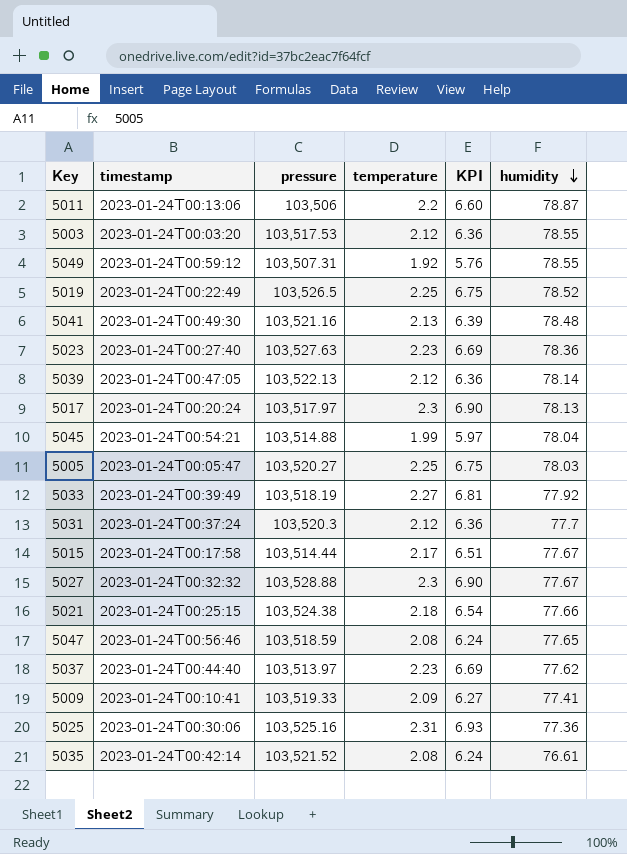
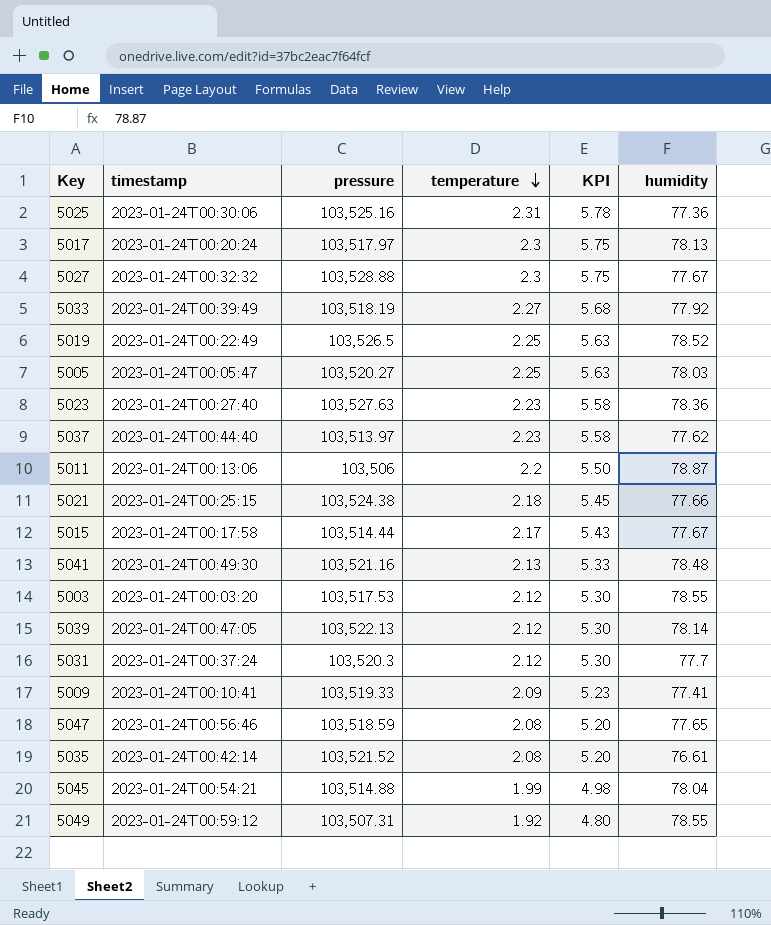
row order: humidity descending -> temperature descending
column KPI | formula: [temperature] * 3 -> [temperature] * 2.5

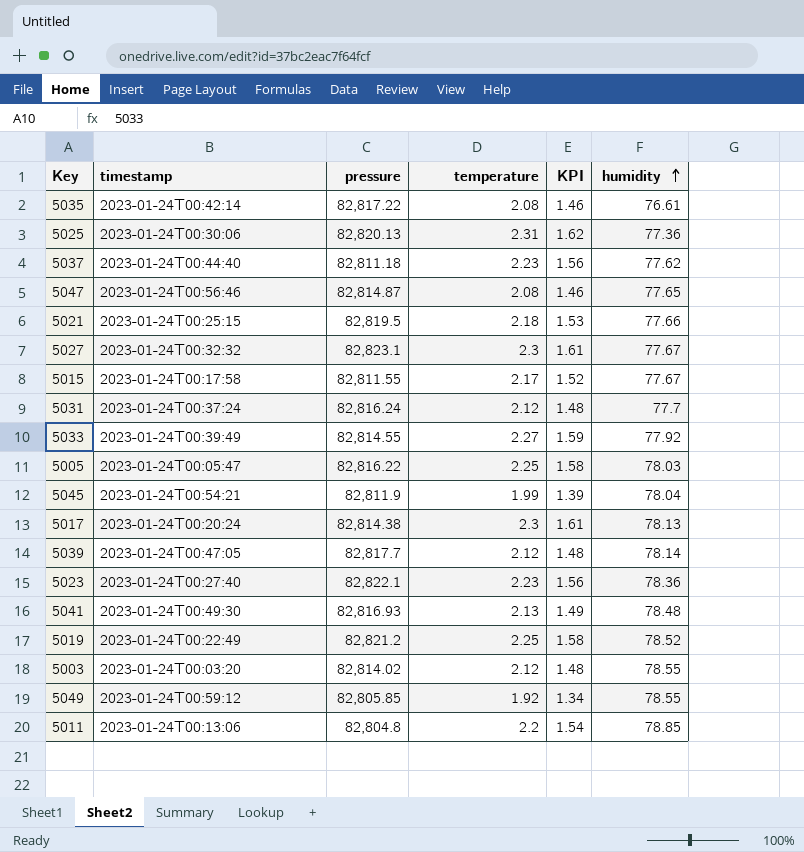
row order: temperature descending -> humidity ascending
column KPI | formula: [temperature] * 2.5 -> [temperature] * 0.7
row 5009: 2023-01-24T00:10:41 | 103,519.33 | 2.09 | 5.23 | 77.41 -> none
5035 | pressure: 103,521.52 -> 82,817.22
5025 | pressure: 103,525.16 -> 82,820.13
5037 | pressure: 103,513.97 -> 82,811.18
5047 | pressure: 103,518.59 -> 82,814.87
5021 | pressure: 103,524.38 -> 82,819.5
5027 | pressure: 103,528.88 -> 82,823.1
5015 | pressure: 103,514.44 -> 82,811.55
5031 | pressure: 103,520.3 -> 82,816.24
5033 | pressure: 103,518.19 -> 82,814.55
5005 | pressure: 103,520.27 -> 82,816.22
5045 | pressure: 103,514.88 -> 82,811.9
5017 | pressure: 103,517.97 -> 82,814.38
5039 | pressure: 103,522.13 -> 82,817.7
5023 | pressure: 103,527.63 -> 82,822.1
5041 | pressure: 103,521.16 -> 82,816.93
5019 | pressure: 103,526.5 -> 82,821.2
5003 | pressure: 103,517.53 -> 82,814.02
5049 | pressure: 103,507.31 -> 82,805.85
5011 | pressure: 103,506 -> 82,804.8
5011 | humidity: 78.87 -> 78.85

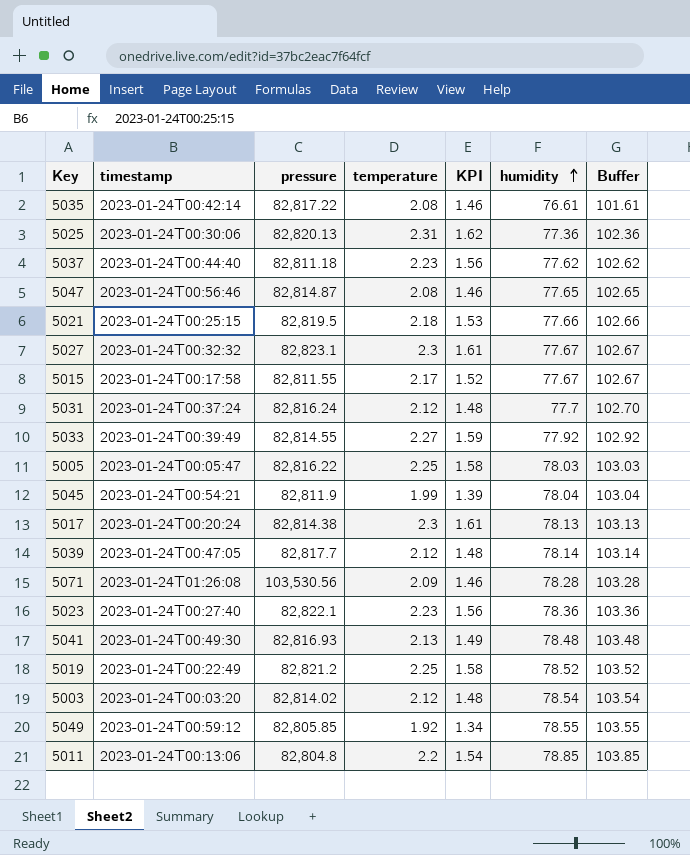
column Buffer | formula: none -> [humidity] + 25
row 5071: none -> 2023-01-24T01:26:08 | 103,530.56 | 2.09 | 1.46 | 78.28 | 103.28
5003 | humidity: 78.55 -> 78.54

